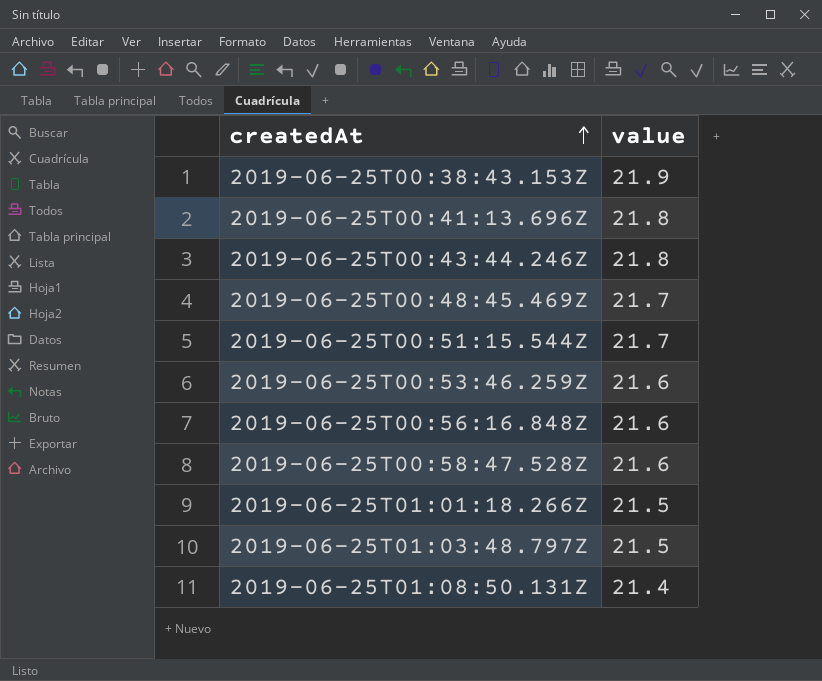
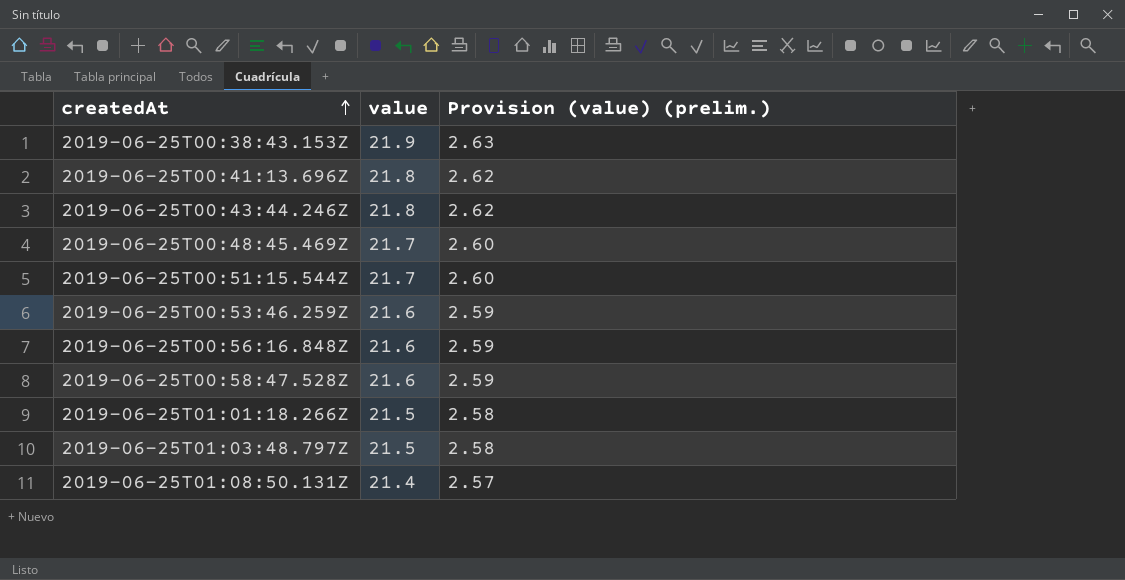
column Provision (value) (prelim.) | formula: none -> [value] * 0.12

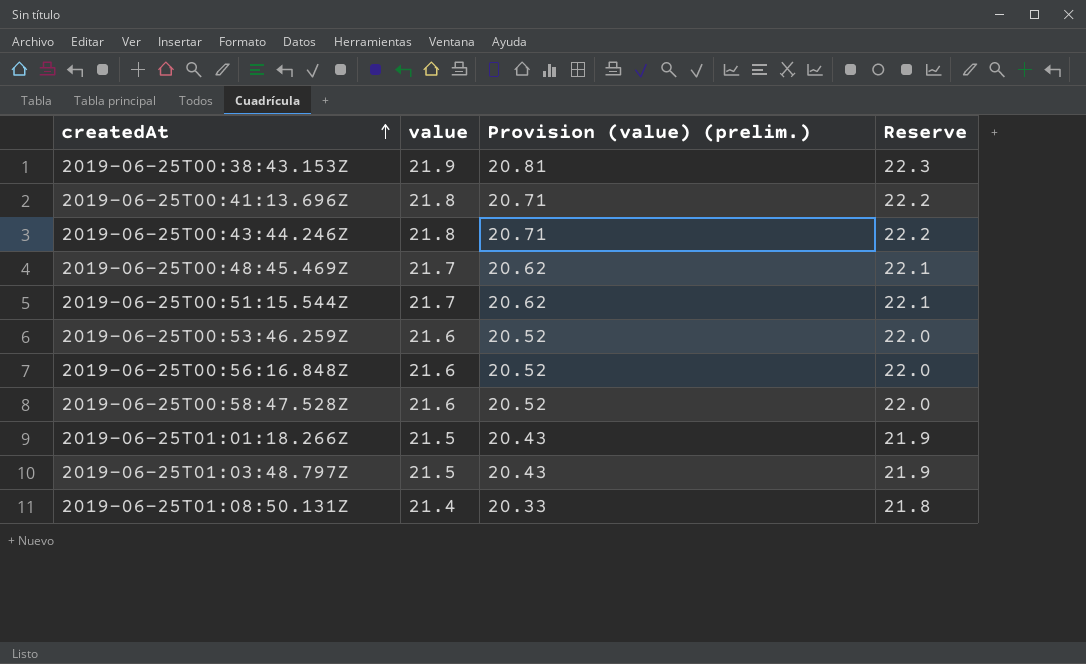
column Provision (value) (prelim.) | formula: [value] * 0.12 -> [value] * 0.95
column Reserve | formula: none -> [value] * 1.02

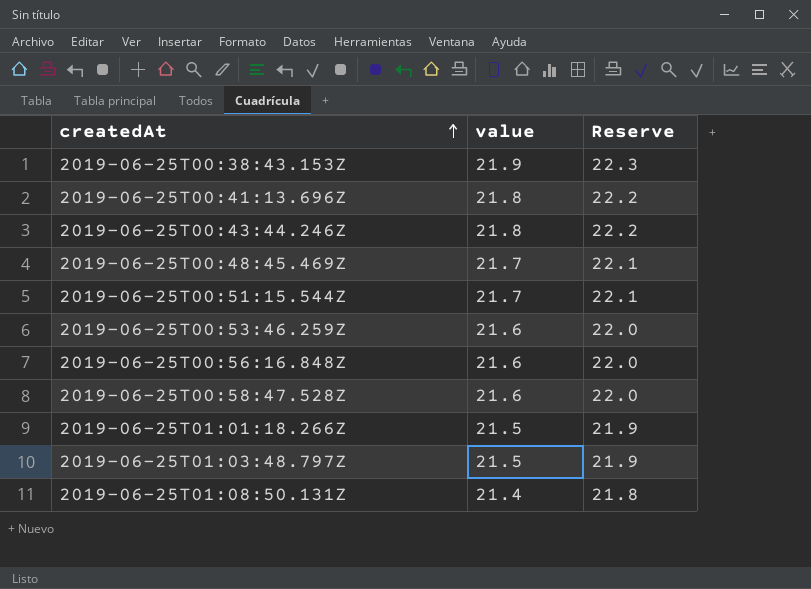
column Provision (value) (prelim.) | formula: [value] * 0.95 -> none

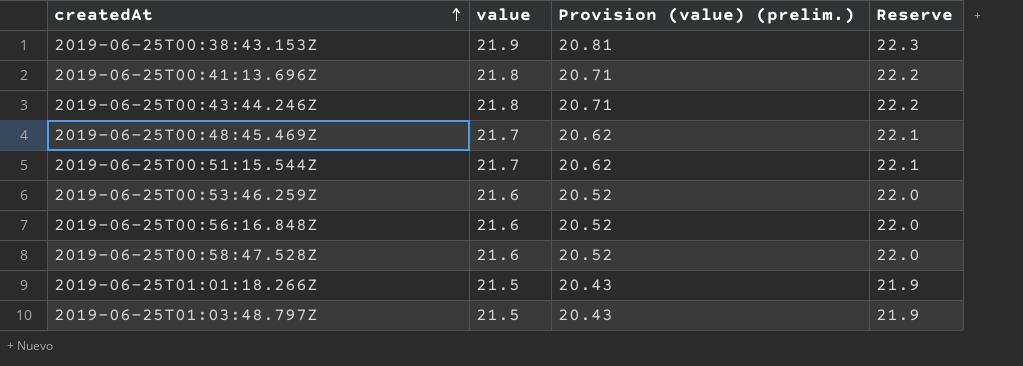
column Provision (value) (prelim.) | formula: none -> [value] * 0.95
row 2019-06-25T01:08:50.131Z: 21.4 | 21.8 -> none

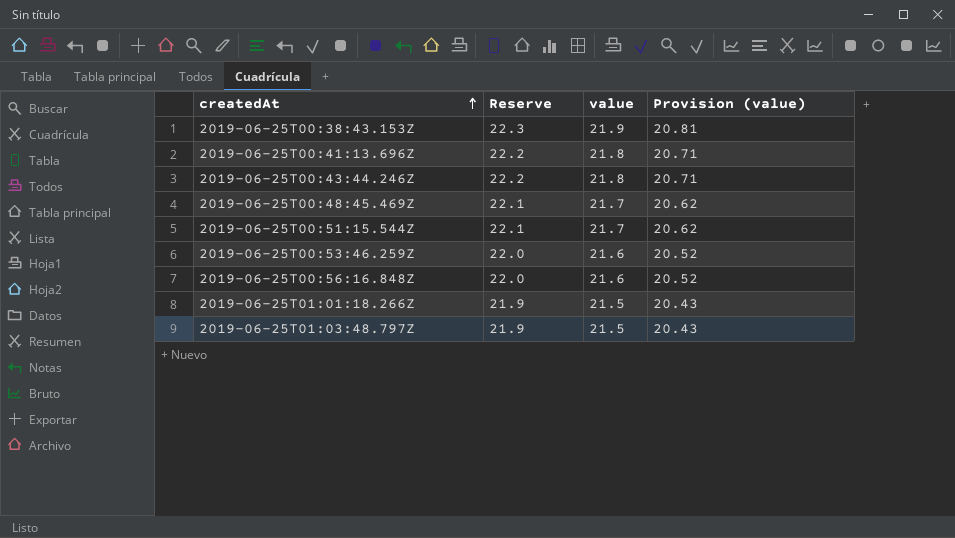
column Reserve | position: 4 -> 2
column name: Provision (value) (prelim.) -> Provision (value)
row 2019-06-25T00:58:47.528Z: 21.6 | 20.52 | 22.0 -> none

